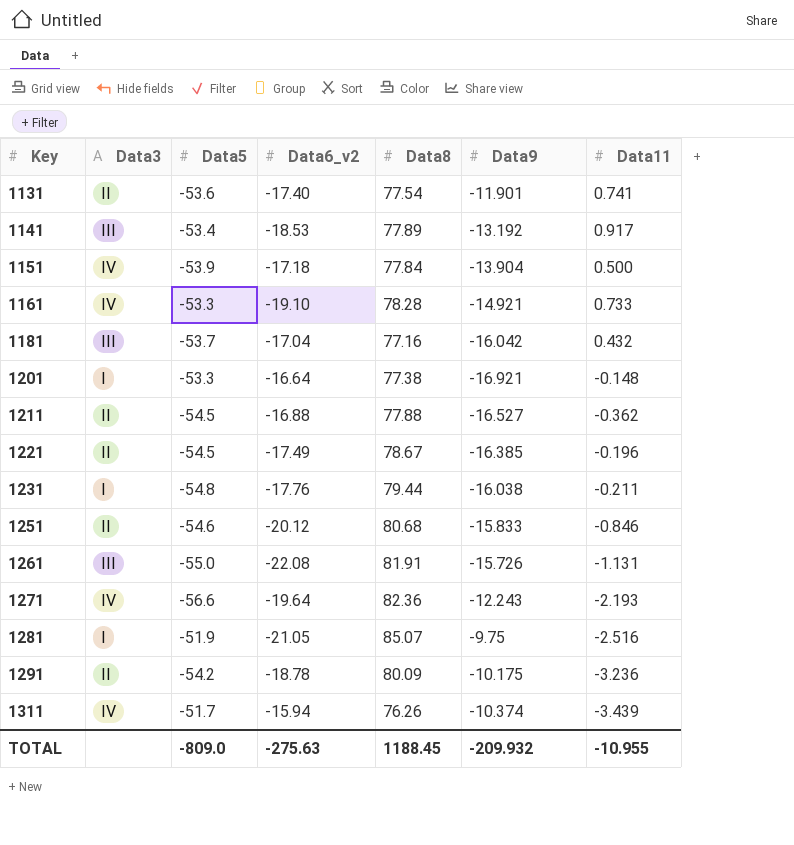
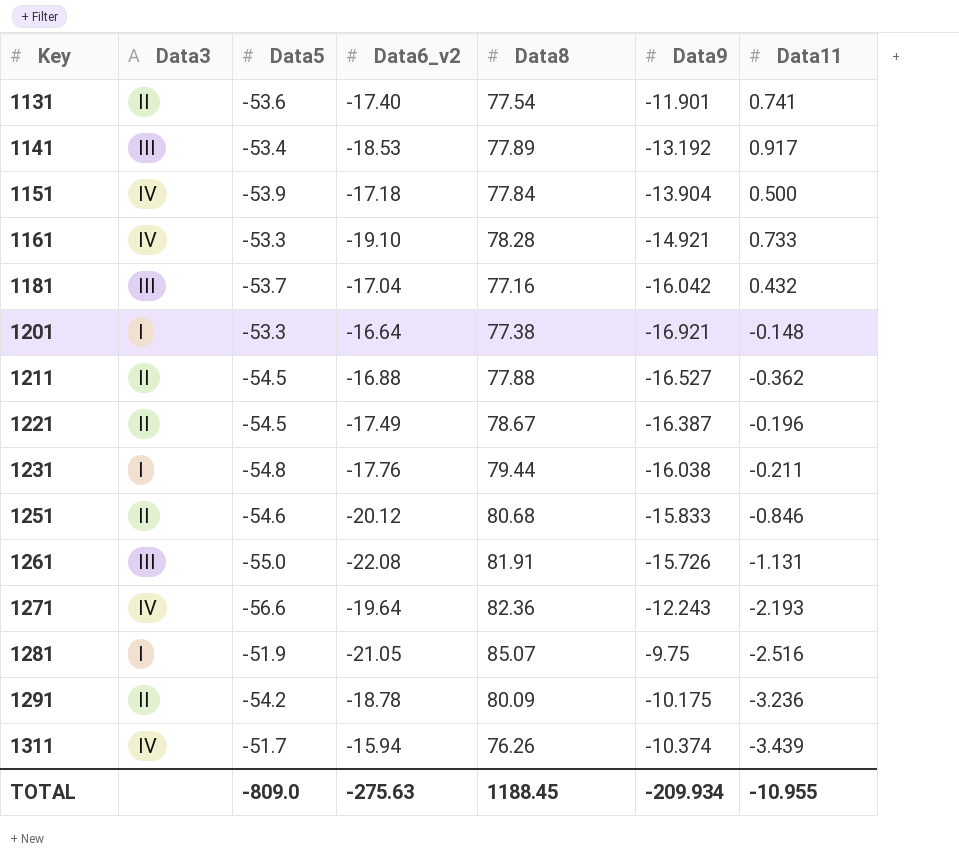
1221 | Data9: -16.385 -> -16.387
TOTAL | Data9: -209.932 -> -209.934

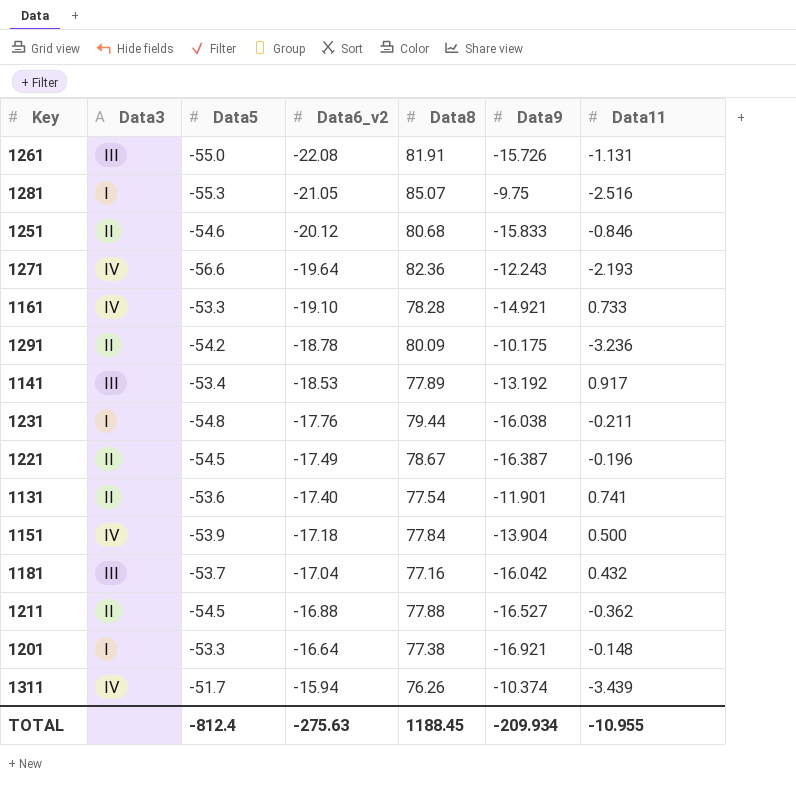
row order: Key ascending -> Data6_v2 ascending
1281 | Data5: -51.9 -> -55.3
TOTAL | Data5: -809.0 -> -812.4

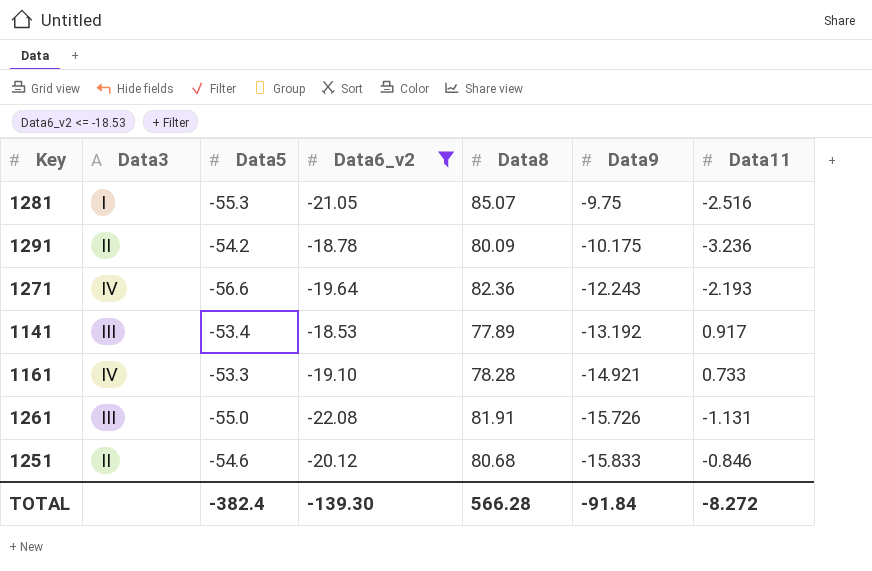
filter: none -> Data6_v2 <= -18.53
row order: Data6_v2 ascending -> Data9 descending
TOTAL | Data5: -812.4 -> -382.4
TOTAL | Data6_v2: -275.63 -> -139.30
TOTAL | Data8: 1188.45 -> 566.28
TOTAL | Data9: -209.934 -> -91.84
TOTAL | Data11: -10.955 -> -8.272

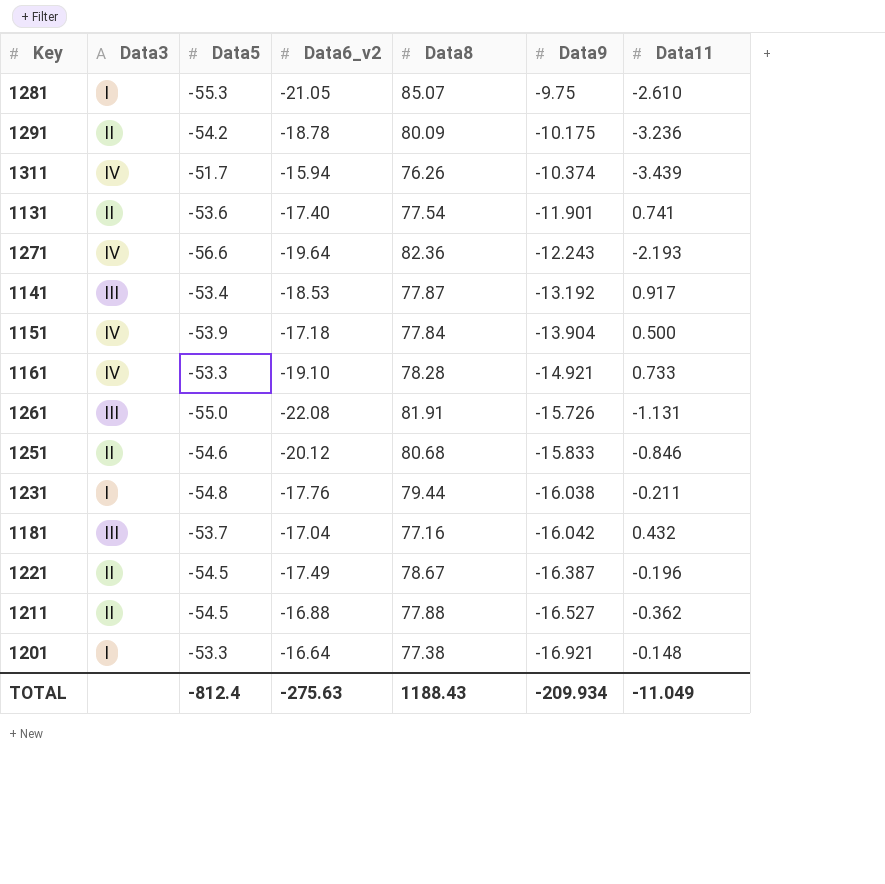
filter: Data6_v2 <= -18.53 -> none
1281 | Data11: -2.516 -> -2.610
1141 | Data8: 77.89 -> 77.87
TOTAL | Data5: -382.4 -> -812.4
TOTAL | Data6_v2: -139.30 -> -275.63
TOTAL | Data8: 566.28 -> 1188.43
TOTAL | Data9: -91.84 -> -209.934
TOTAL | Data11: -8.272 -> -11.049

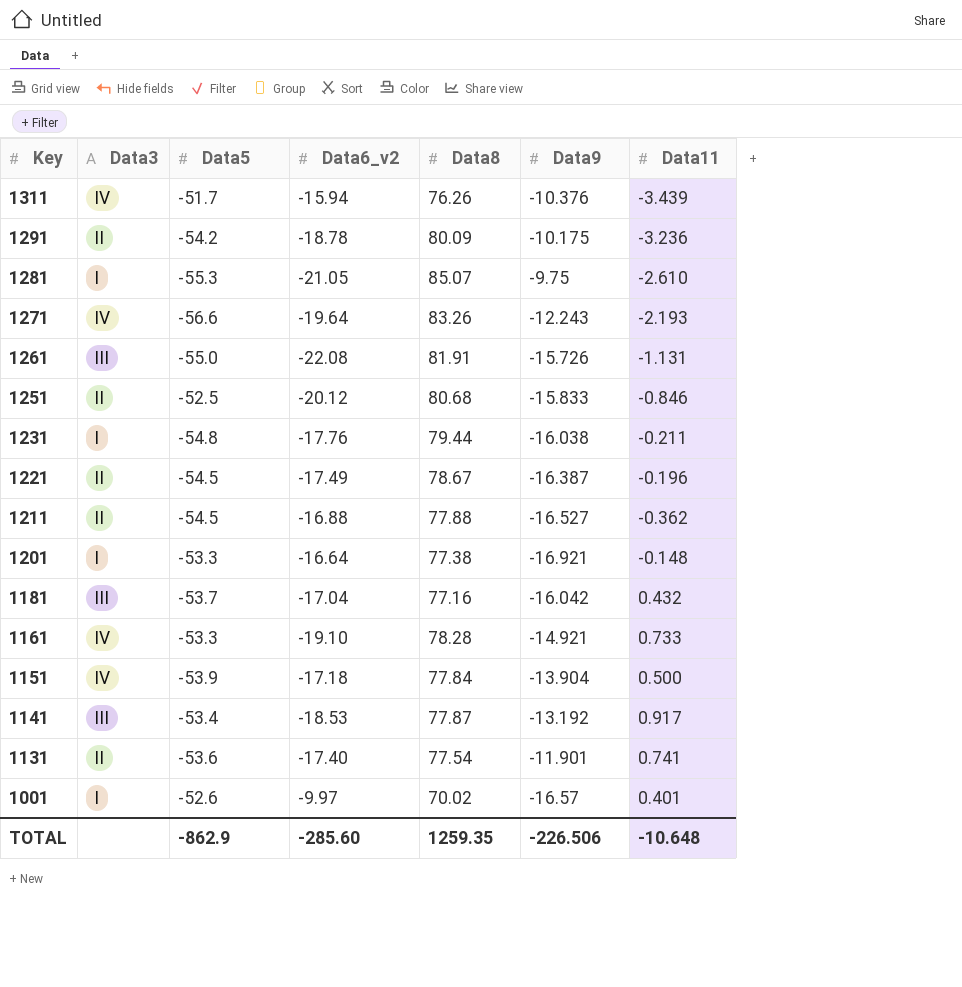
row order: Data9 descending -> Key descending
1311 | Data9: -10.374 -> -10.376
1271 | Data8: 82.36 -> 83.26
1251 | Data5: -54.6 -> -52.5
row 1001: none -> I | -52.6 | -9.97 | 70.02 | -16.57 | 0.401
TOTAL | Data5: -812.4 -> -862.9
TOTAL | Data6_v2: -275.63 -> -285.60
TOTAL | Data8: 1188.43 -> 1259.35
TOTAL | Data9: -209.934 -> -226.506
TOTAL | Data11: -11.049 -> -10.648

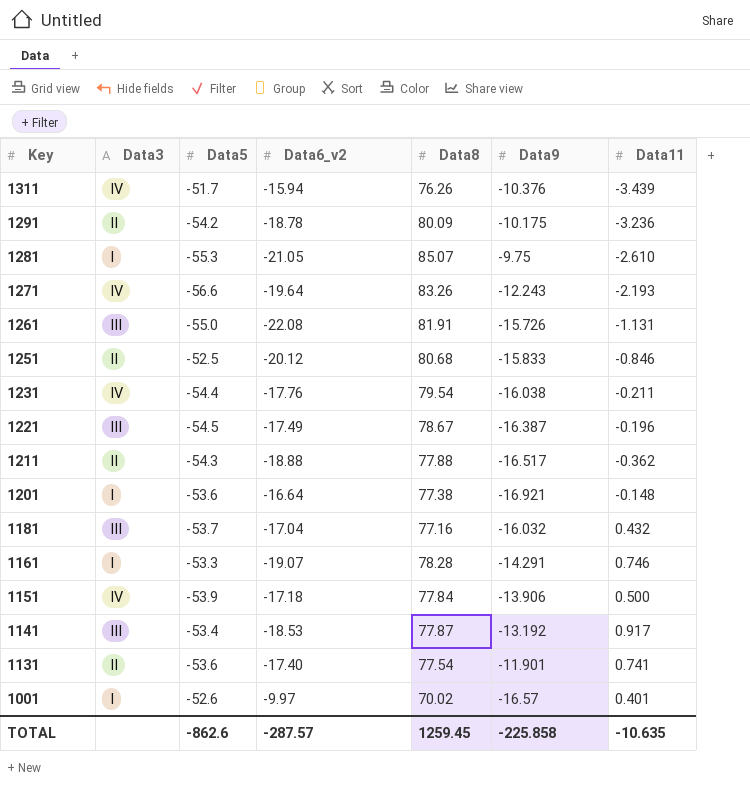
1231 | Data3: I -> IV
1231 | Data5: -54.8 -> -54.4
1231 | Data8: 79.44 -> 79.54
1221 | Data3: II -> III
1211 | Data5: -54.5 -> -54.3
1211 | Data6_v2: -16.88 -> -18.88
1211 | Data9: -16.527 -> -16.517
1201 | Data5: -53.3 -> -53.6
1181 | Data9: -16.042 -> -16.032
1161 | Data3: IV -> I
1161 | Data6_v2: -19.10 -> -19.07
1161 | Data9: -14.921 -> -14.291
1161 | Data11: 0.733 -> 0.746
1151 | Data9: -13.904 -> -13.906
TOTAL | Data5: -862.9 -> -862.6
TOTAL | Data6_v2: -285.60 -> -287.57
TOTAL | Data8: 1259.35 -> 1259.45
TOTAL | Data9: -226.506 -> -225.858
TOTAL | Data11: -10.648 -> -10.635

